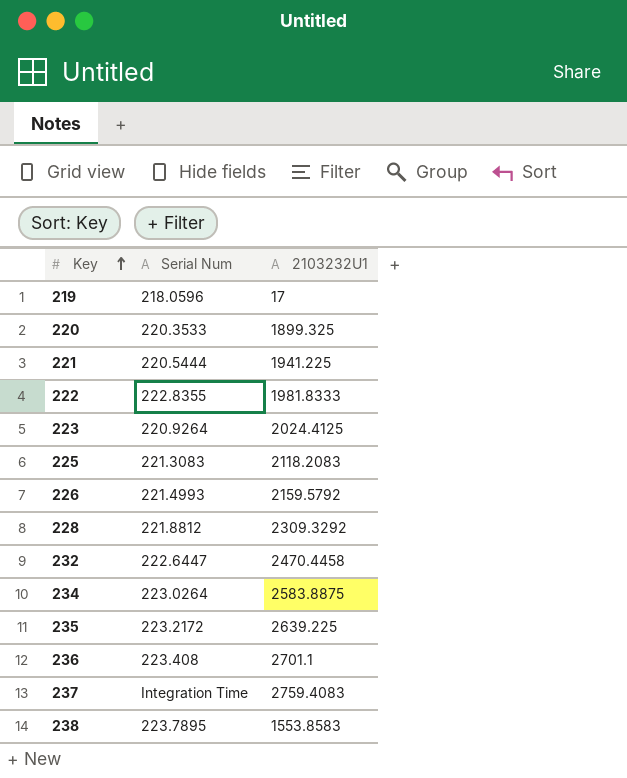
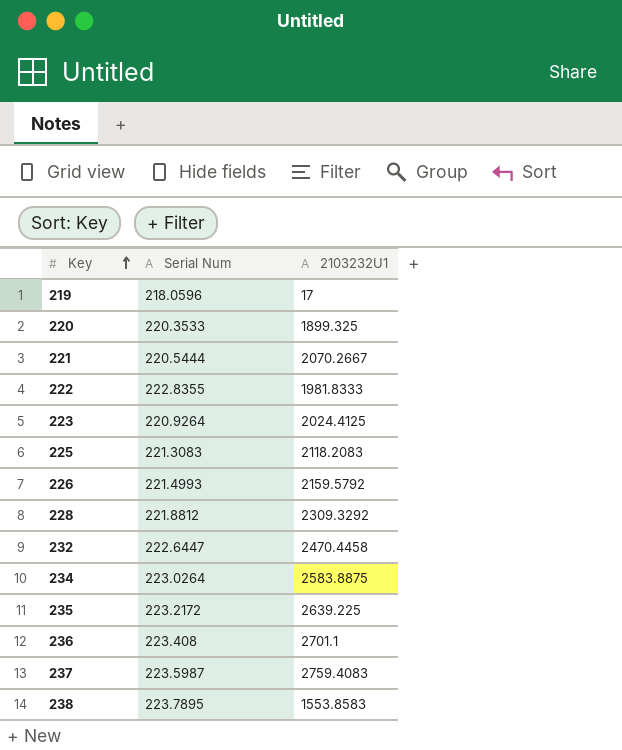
221 | 2103232U1: 1941.225 -> 2070.2667
237 | Serial Num: Integration Time -> 223.5987

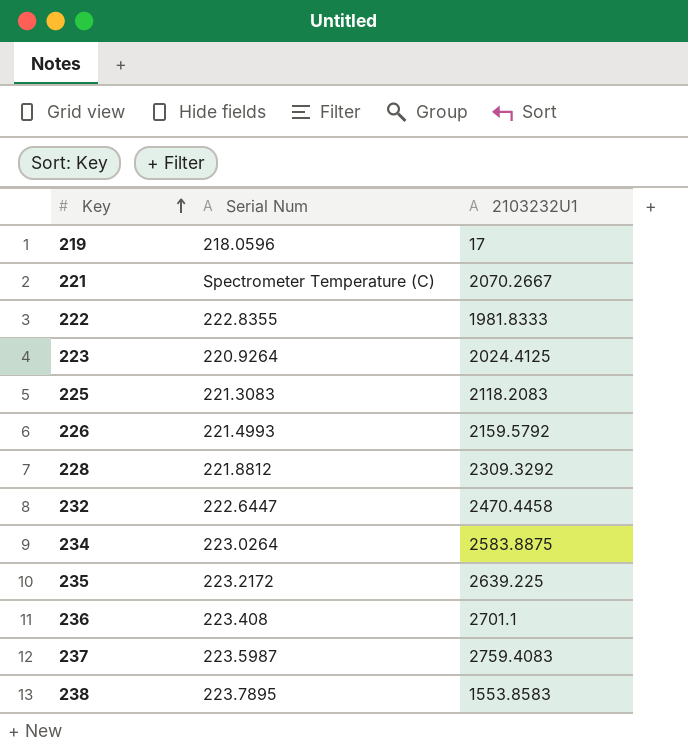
row 220: 220.3533 | 1899.325 -> none
221 | Serial Num: 220.5444 -> Spectrometer Temperature (C)

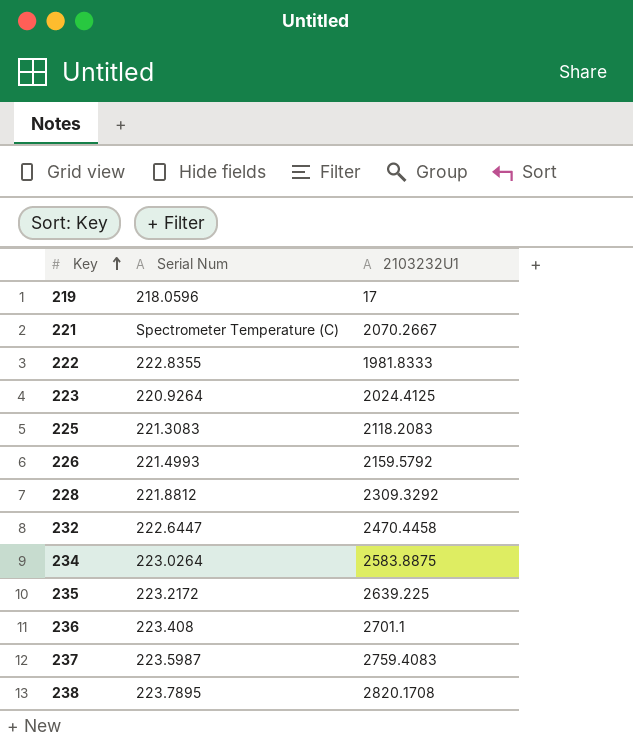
238 | 2103232U1: 1553.8583 -> 2820.1708

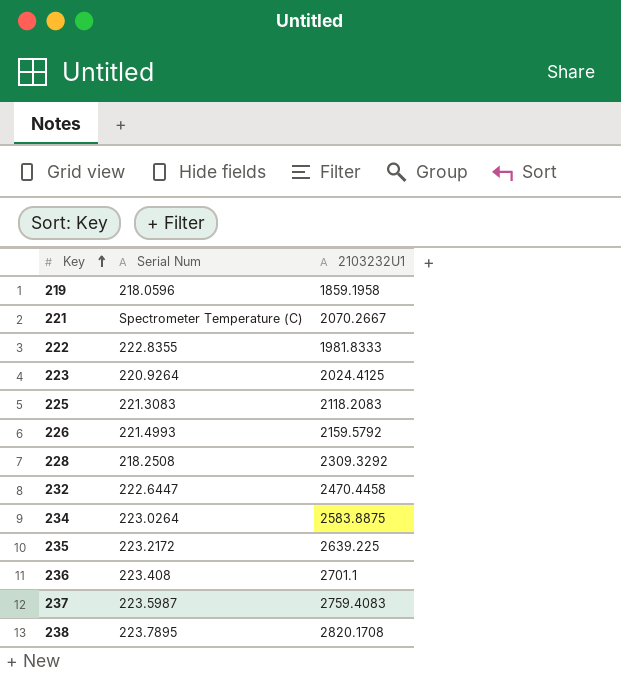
219 | 2103232U1: 17 -> 1859.1958
228 | Serial Num: 221.8812 -> 218.2508

